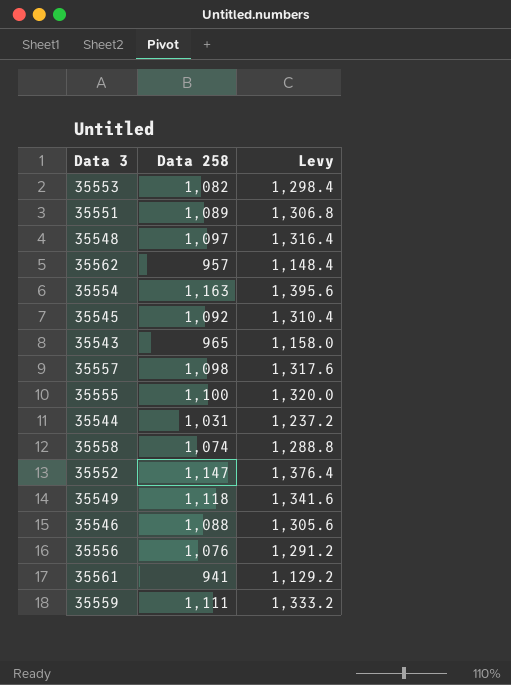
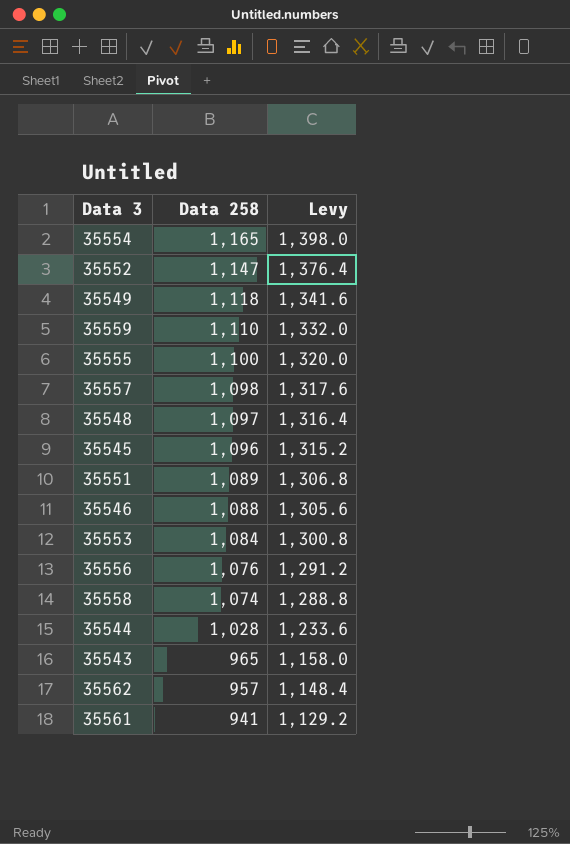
row order: none -> Data 258 descending
35554 | Data 258: 1,163 -> 1,165
35554 | Levy: 1,395.6 -> 1,398.0
35559 | Data 258: 1,111 -> 1,110
35559 | Levy: 1,333.2 -> 1,332.0
35545 | Data 258: 1,092 -> 1,096
35545 | Levy: 1,310.4 -> 1,315.2
35553 | Data 258: 1,082 -> 1,084
35553 | Levy: 1,298.4 -> 1,300.8
35544 | Data 258: 1,031 -> 1,028
35544 | Levy: 1,237.2 -> 1,233.6

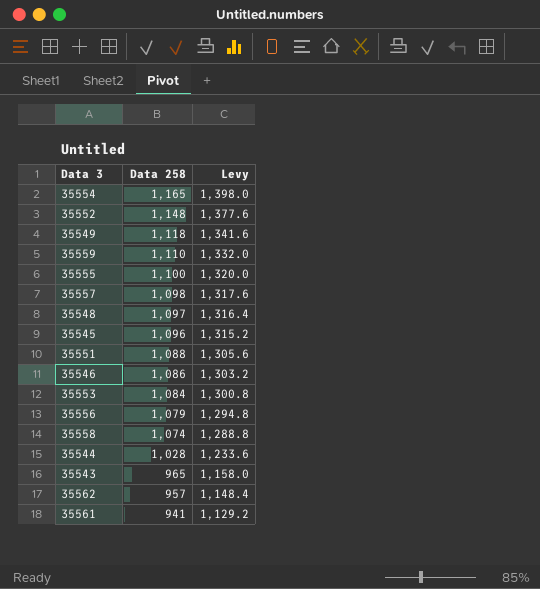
35552 | Data 258: 1,147 -> 1,148
35552 | Levy: 1,376.4 -> 1,377.6
35551 | Data 258: 1,089 -> 1,088
35551 | Levy: 1,306.8 -> 1,305.6
35546 | Data 258: 1,088 -> 1,086
35546 | Levy: 1,305.6 -> 1,303.2
35556 | Data 258: 1,076 -> 1,079
35556 | Levy: 1,291.2 -> 1,294.8

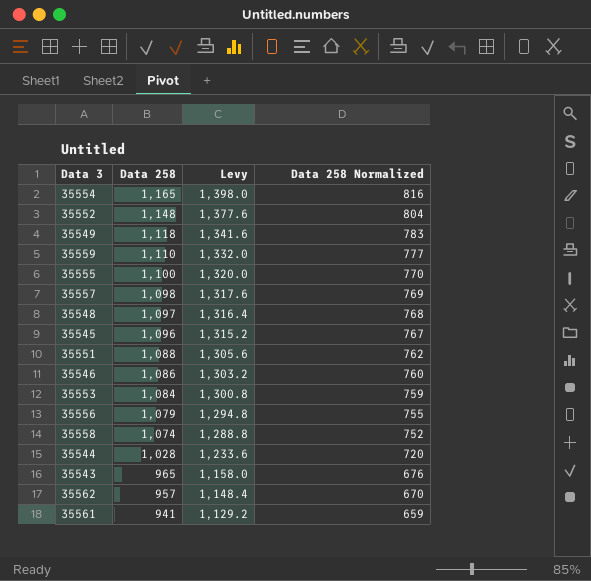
column Data 258 Normalized | formula: none -> [Data 258] * 0.7

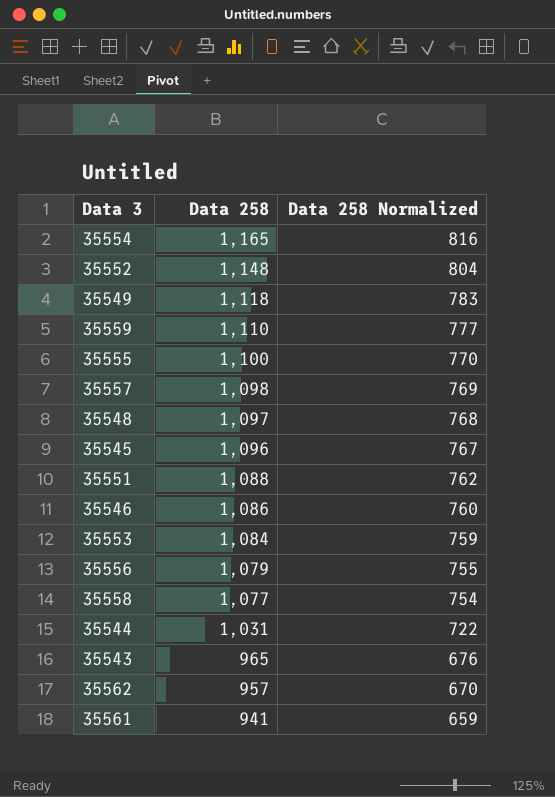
column Levy | formula: [Data 258] * 1.2 -> none
35558 | Data 258: 1,074 -> 1,077
35558 | Data 258 Normalized: 752 -> 754
35544 | Data 258: 1,028 -> 1,031
35544 | Data 258 Normalized: 720 -> 722

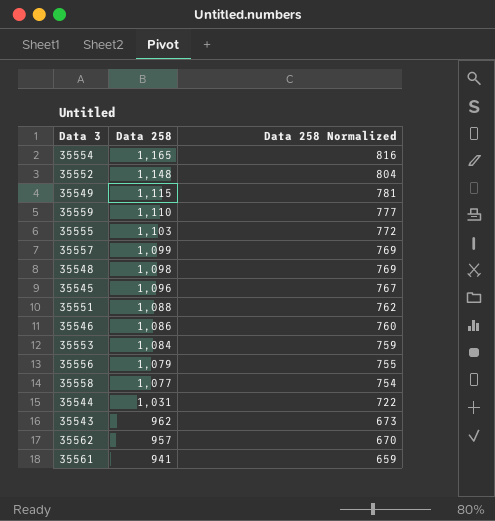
35549 | Data 258: 1,118 -> 1,115
35549 | Data 258 Normalized: 783 -> 781
35555 | Data 258: 1,100 -> 1,103
35555 | Data 258 Normalized: 770 -> 772
35557 | Data 258: 1,098 -> 1,099
35548 | Data 258: 1,097 -> 1,098
35548 | Data 258 Normalized: 768 -> 769
35543 | Data 258: 965 -> 962
35543 | Data 258 Normalized: 676 -> 673

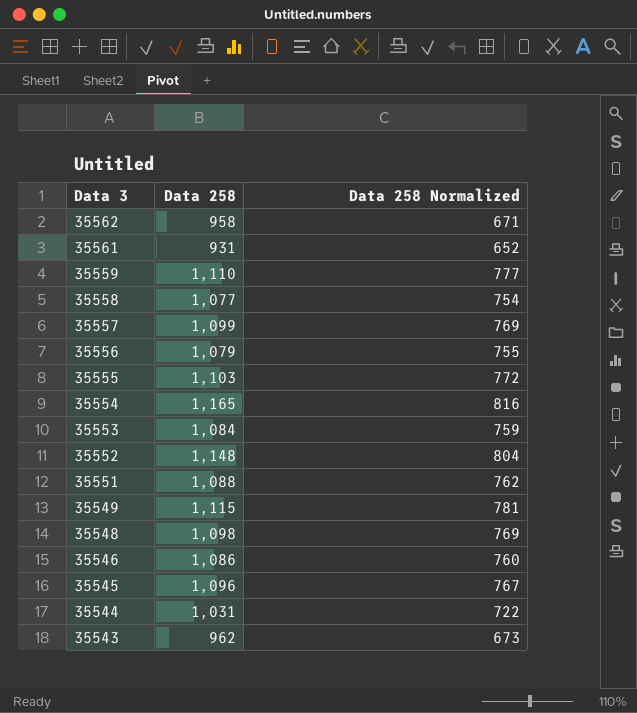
row order: Data 258 descending -> Data 3 descending
35562 | Data 258: 957 -> 958
35562 | Data 258 Normalized: 670 -> 671
35561 | Data 258: 941 -> 931
35561 | Data 258 Normalized: 659 -> 652

